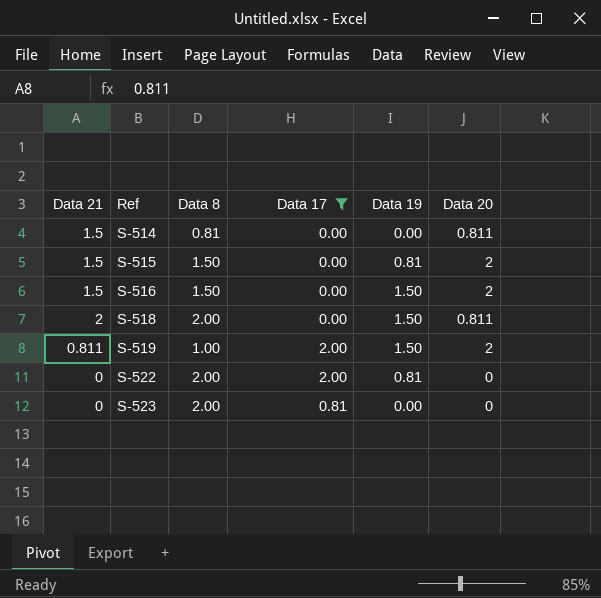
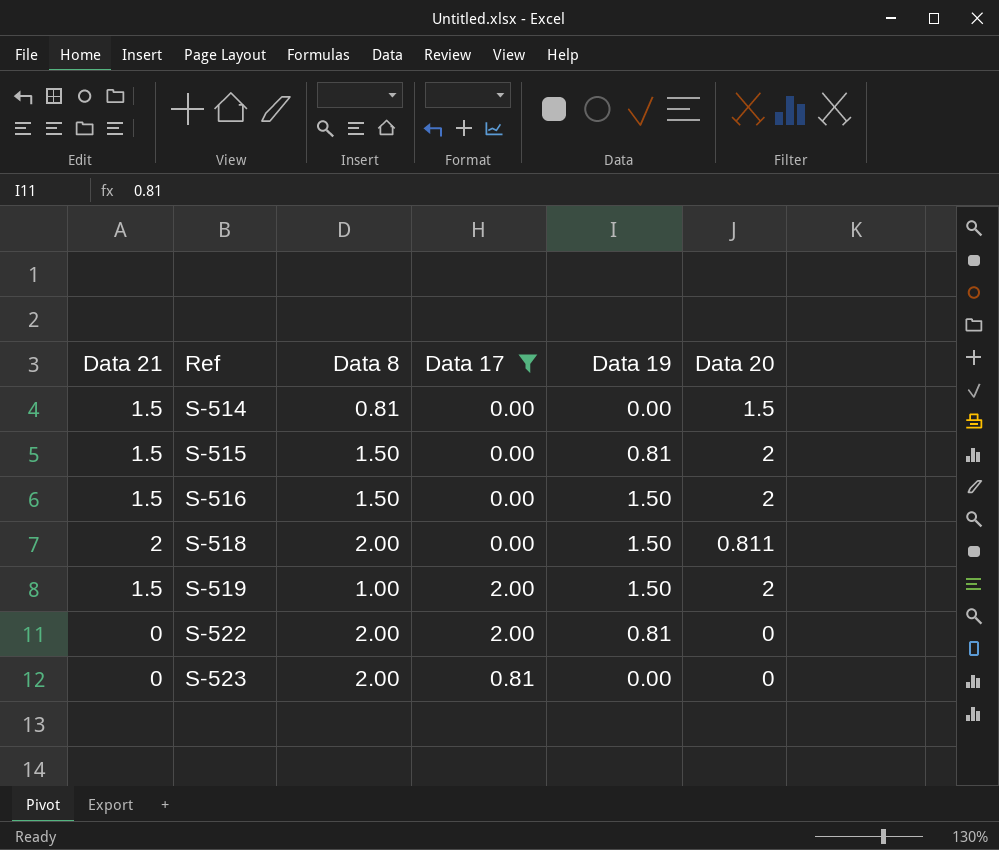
S-514 | Data 20: 0.811 -> 1.5
S-519 | Data 21: 0.811 -> 1.5

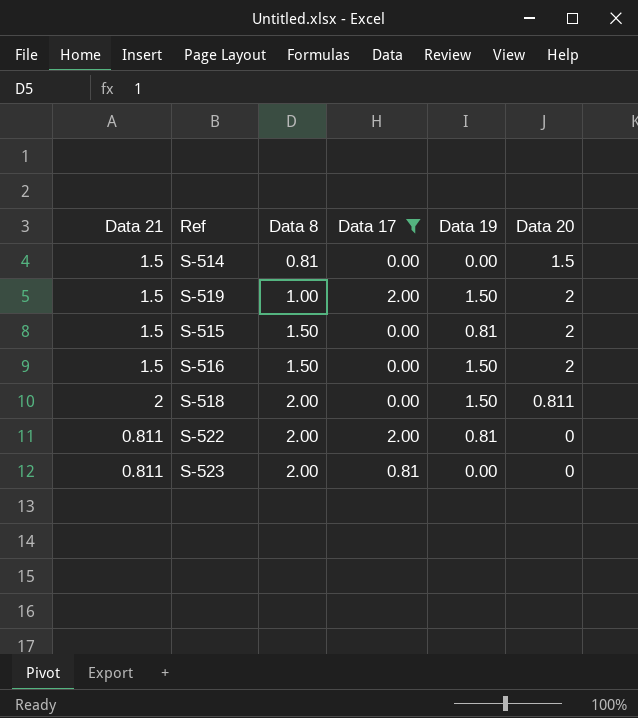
row order: Ref ascending -> Data 8 ascending
S-522 | Data 21: 0 -> 0.811
S-523 | Data 21: 0 -> 0.811

